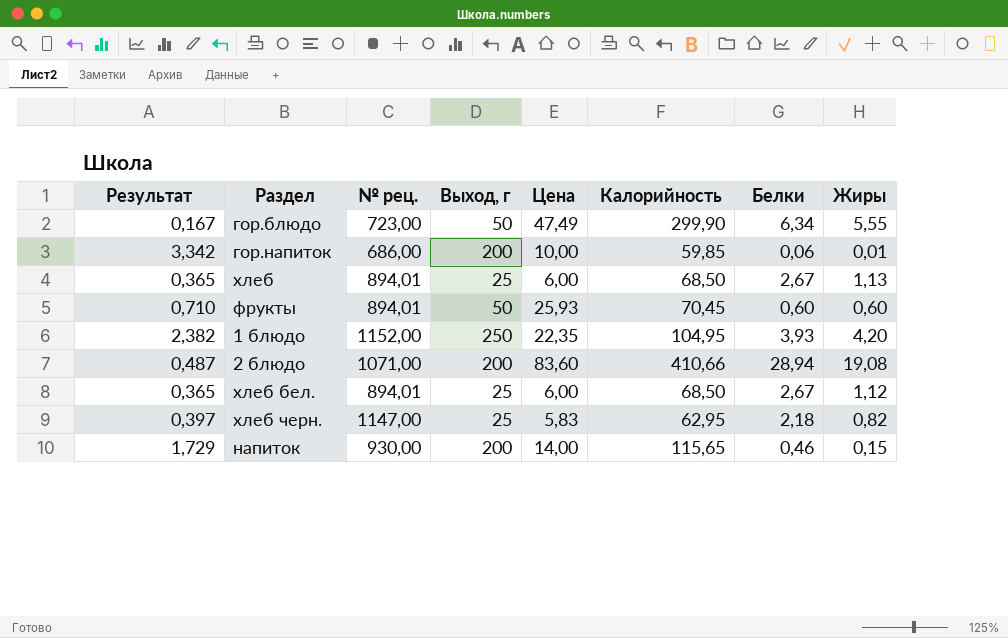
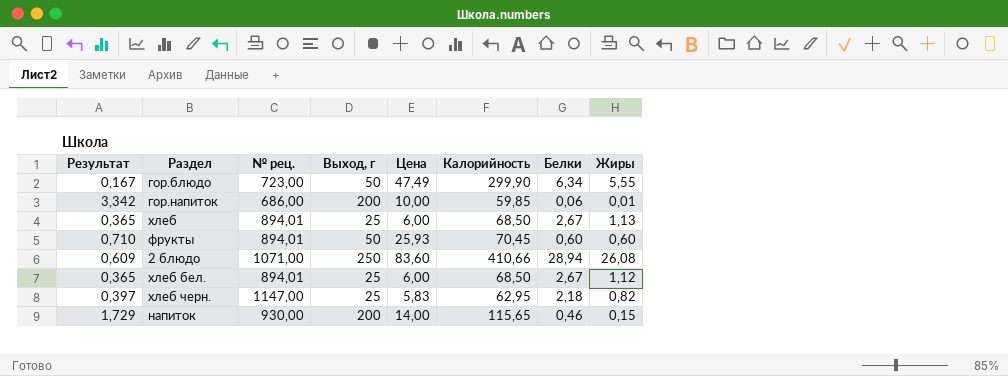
row 1 блюдо: 2,382 | 1152,00 | 250 | 22,35 | 104,95 | 3,93 | 4,20 -> none
2 блюдо | Результат: 0,487 -> 0,609
2 блюдо | Выход, г: 200 -> 250
2 блюдо | Жиры: 19,08 -> 26,08

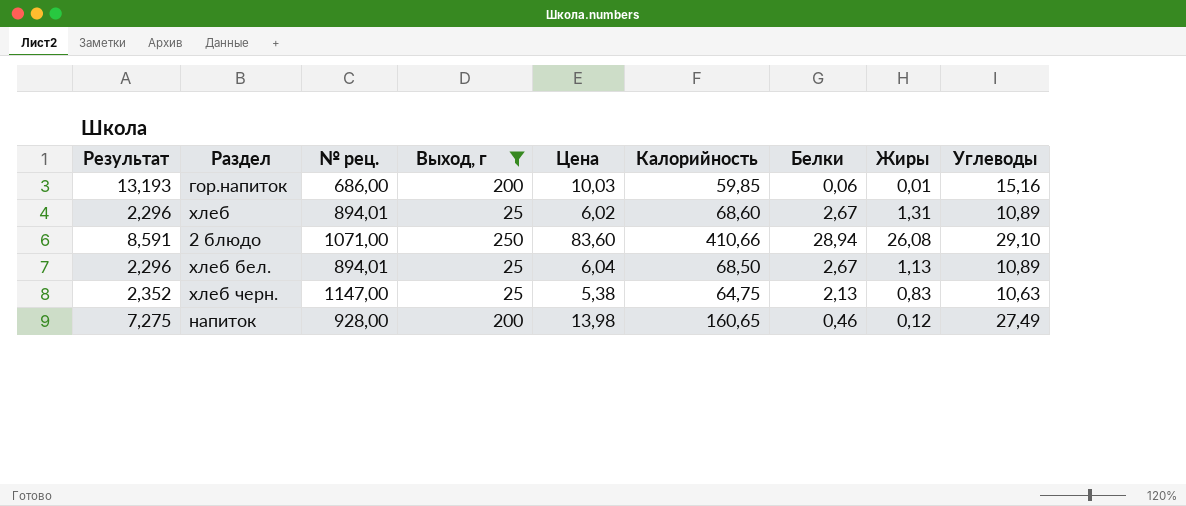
filter: none -> Выход, г != 50
column Результат | formula: [Выход, г] / [Калорийность] -> [Выход, г] / [Углеводы]
column Углеводы | position: none -> 9
гор.напиток | Цена: 10,00 -> 10,03
хлеб | Цена: 6,00 -> 6,02
хлеб | Калорийность: 68,50 -> 68,60
хлеб | Жиры: 1,13 -> 1,31
хлеб бел. | Цена: 6,00 -> 6,04
хлеб бел. | Жиры: 1,12 -> 1,13
хлеб черн. | Цена: 5,83 -> 5,38
хлеб черн. | Калорийность: 62,95 -> 64,75
хлеб черн. | Белки: 2,18 -> 2,13
хлеб черн. | Жиры: 0,82 -> 0,83
напиток | № рец.: 930,00 -> 928,00
напиток | Цена: 14,00 -> 13,98
напиток | Калорийность: 115,65 -> 160,65
напиток | Жиры: 0,15 -> 0,12

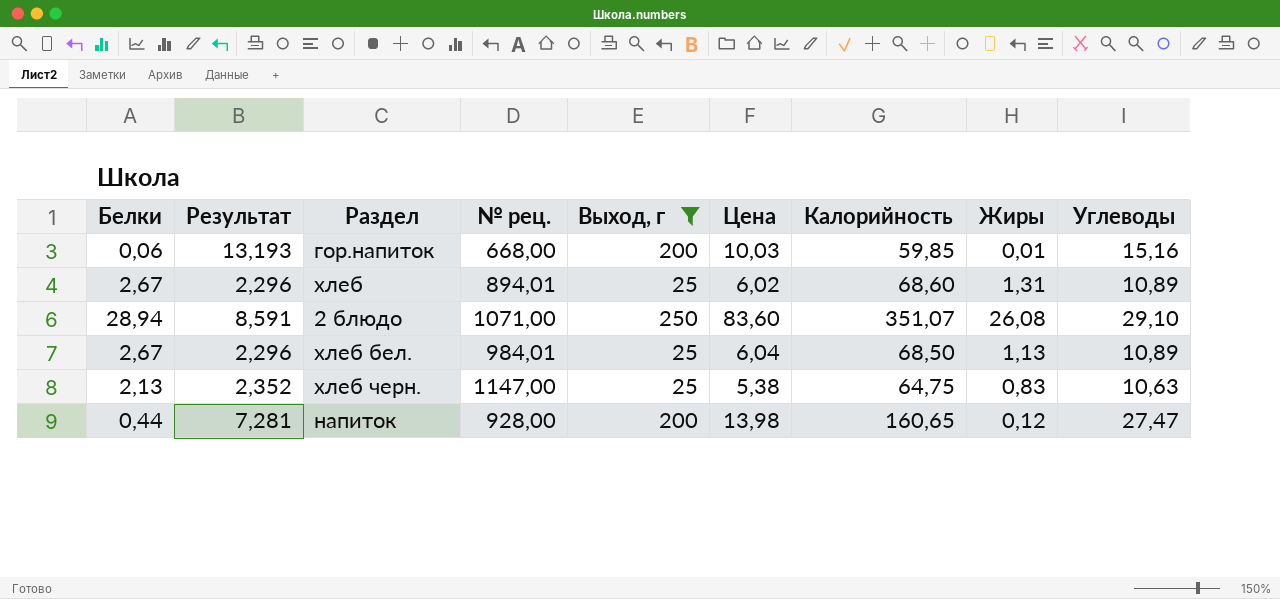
column Белки | position: 7 -> 1
гор.напиток | № рец.: 686,00 -> 668,00
2 блюдо | Калорийность: 410,66 -> 351,07
хлеб бел. | № рец.: 894,01 -> 984,01
напиток | Белки: 0,46 -> 0,44
напиток | Результат: 7,275 -> 7,281
напиток | Углеводы: 27,49 -> 27,47

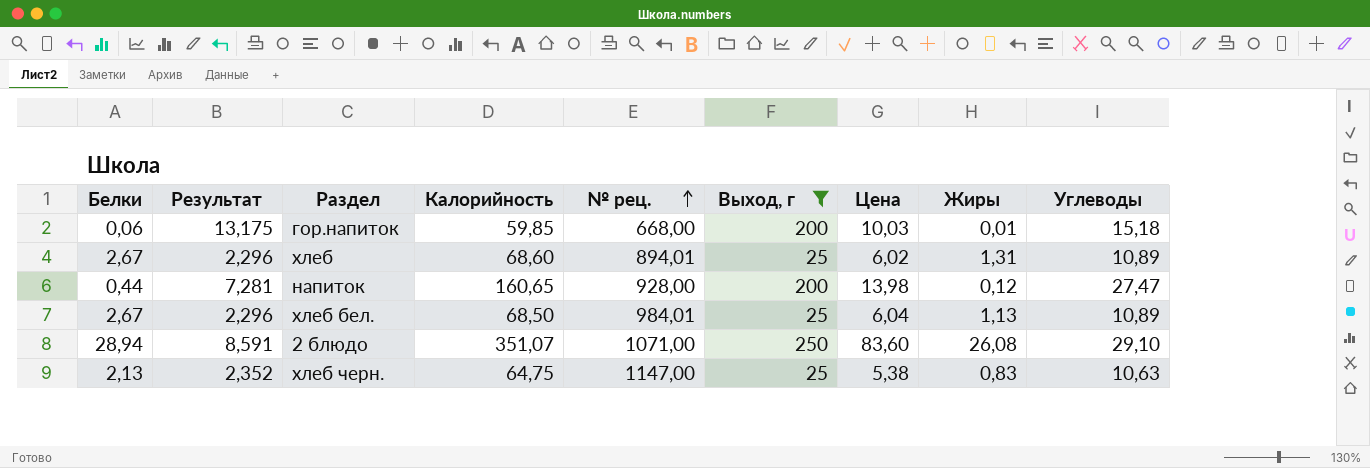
row order: none -> № рец. ascending
column Калорийность | position: 7 -> 4
гор.напиток | Результат: 13,193 -> 13,175
гор.напиток | Углеводы: 15,16 -> 15,18

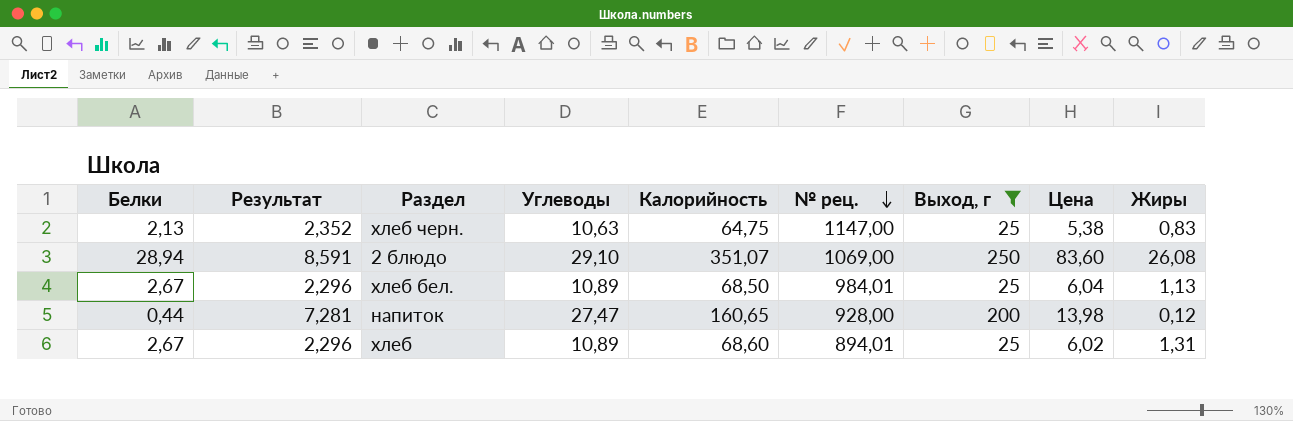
row order: № рец. ascending -> № рец. descending
column Углеводы | position: 9 -> 4
row гор.напиток: 0,06 | 13,175 | 59,85 | 668,00 | 200 | 10,03 | 0,01 | 15,18 -> none
2 блюдо | № рец.: 1071,00 -> 1069,00

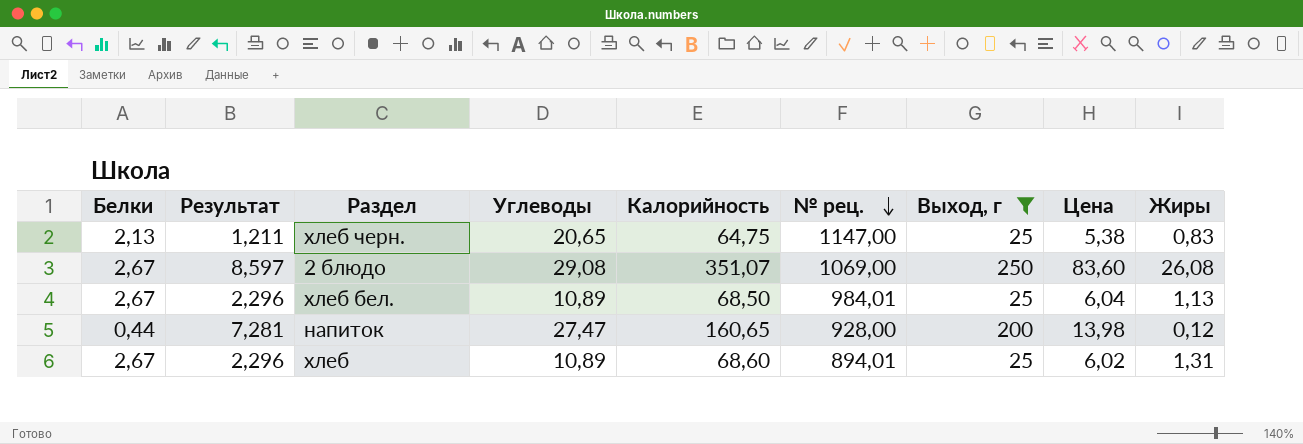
хлеб черн. | Результат: 2,352 -> 1,211
хлеб черн. | Углеводы: 10,63 -> 20,65
2 блюдо | Белки: 28,94 -> 2,67
2 блюдо | Результат: 8,591 -> 8,597
2 блюдо | Углеводы: 29,10 -> 29,08

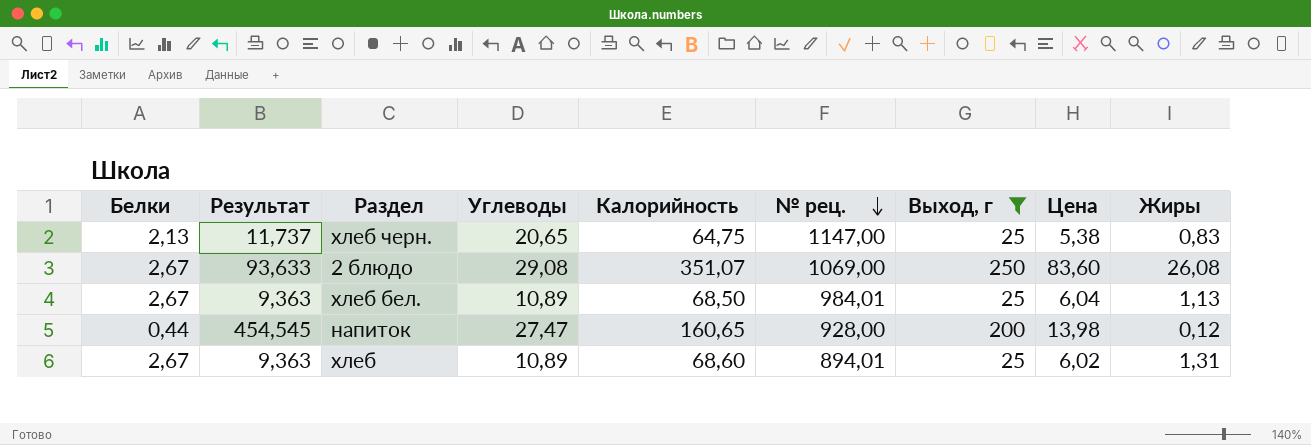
column Результат | formula: [Выход, г] / [Углеводы] -> [Выход, г] / [Белки]

